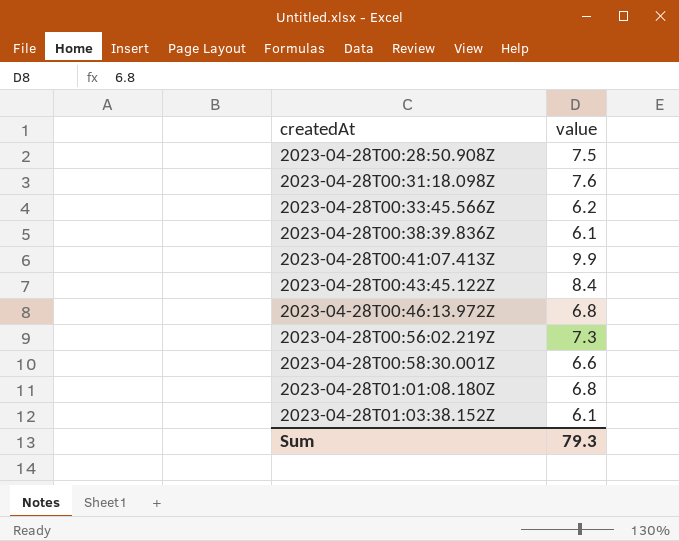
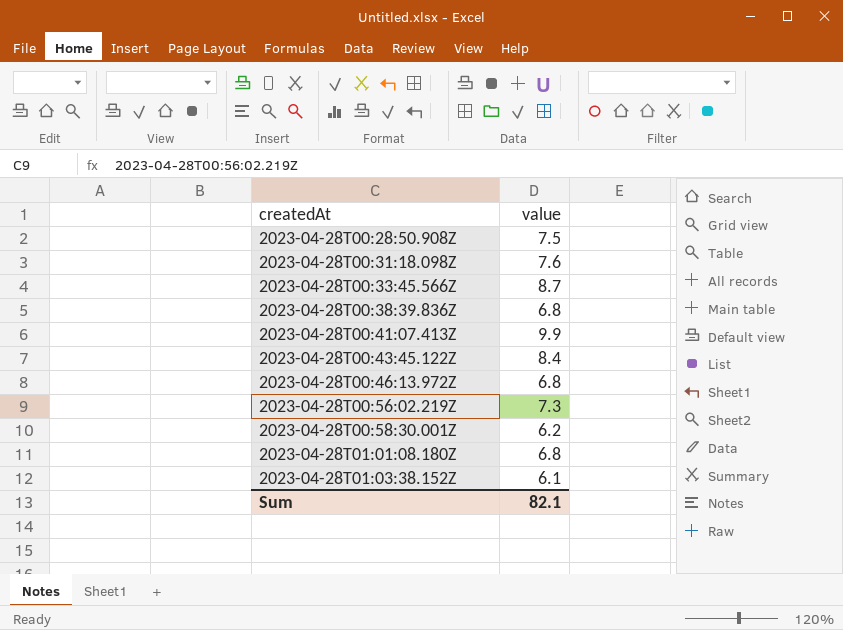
2023-04-28T00:33:45.566Z | value: 6.2 -> 8.7
2023-04-28T00:38:39.836Z | value: 6.1 -> 6.8
2023-04-28T00:58:30.001Z | value: 6.6 -> 6.2
Sum | value: 79.3 -> 82.1

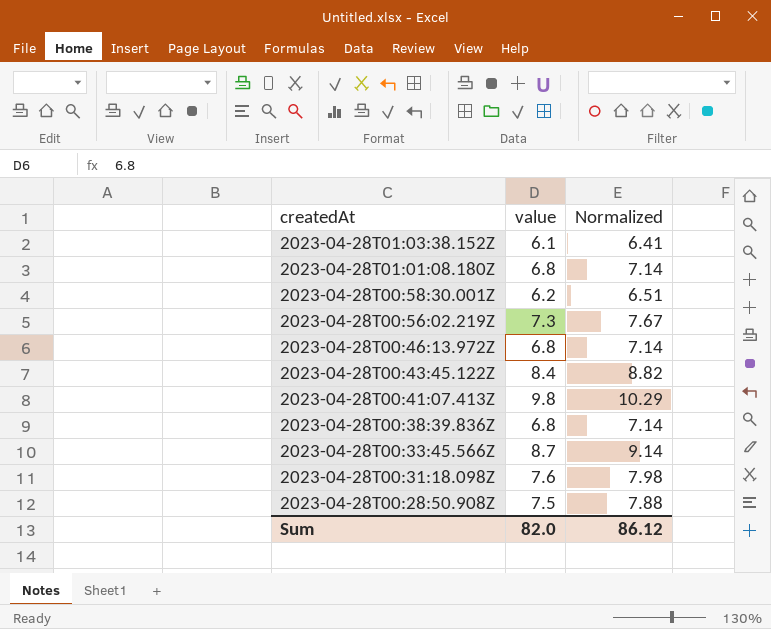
row order: createdAt ascending -> createdAt descending
column Normalized | formula: none -> [value] * 1.05
2023-04-28T00:41:07.413Z | value: 9.9 -> 9.8
Sum | value: 82.1 -> 82.0

